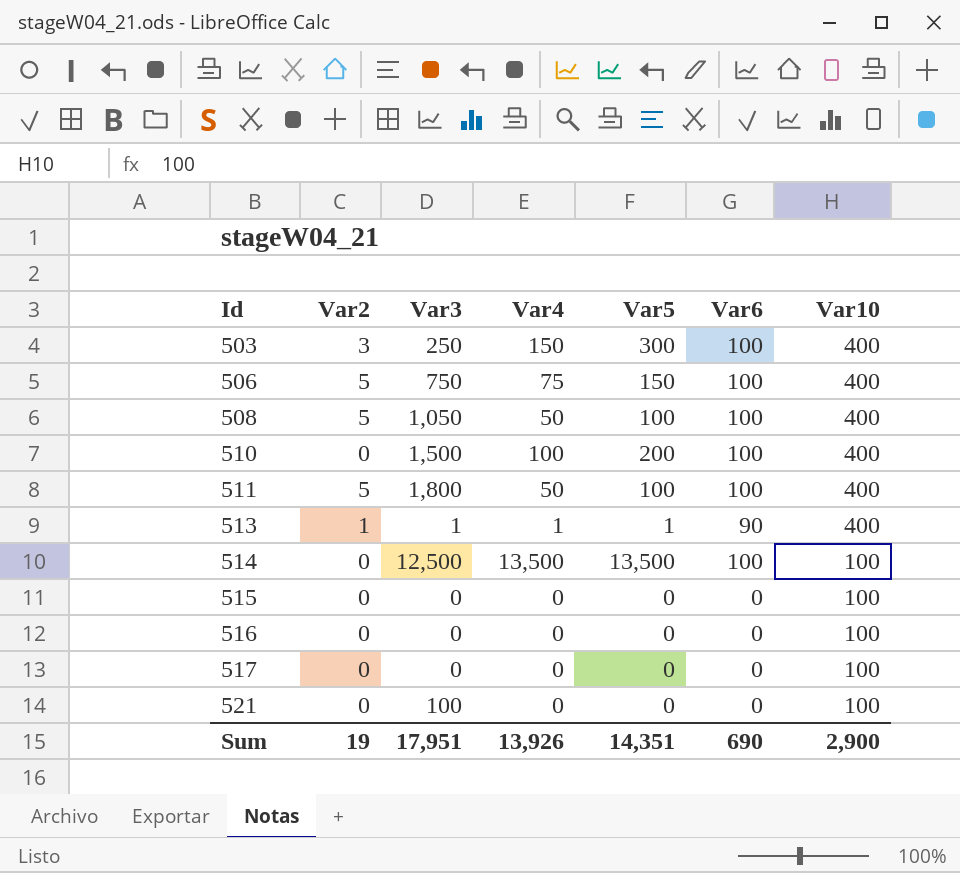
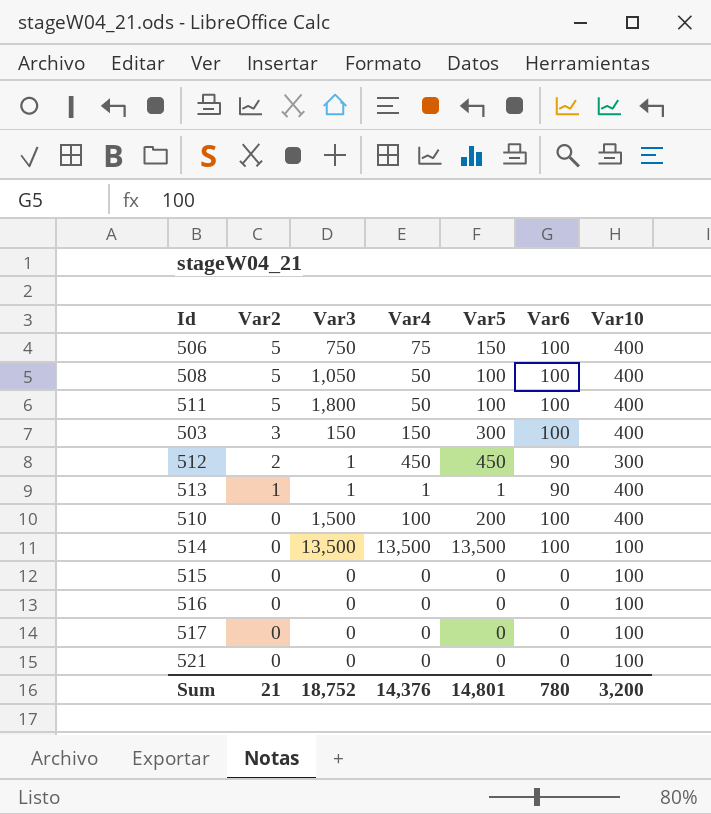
row order: Id ascending -> Var2 descending
503 | Var3: 250 -> 150
row 512: none -> 2 | 1 | 450 | 450 | 90 | 300
514 | Var3: 12,500 -> 13,500
521 | Var3: 100 -> 0
Sum | Var2: 19 -> 21
Sum | Var3: 17,951 -> 18,752
Sum | Var4: 13,926 -> 14,376
Sum | Var5: 14,351 -> 14,801
Sum | Var6: 690 -> 780
Sum | Var10: 2,900 -> 3,200

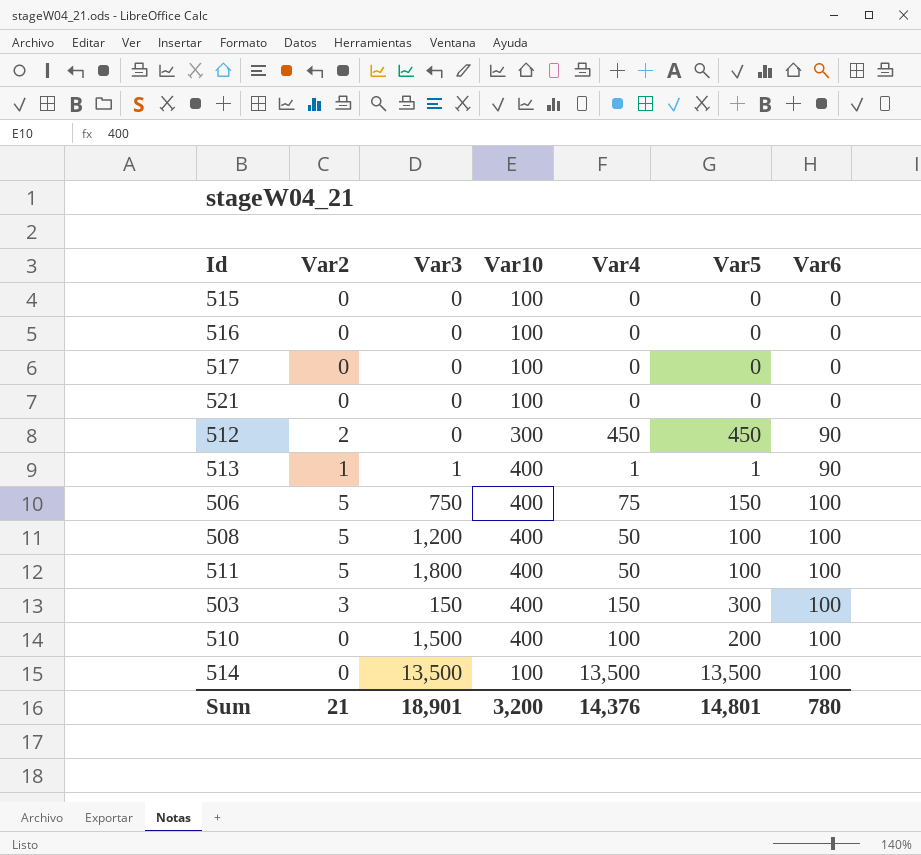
row order: Var2 descending -> Var6 ascending
column Var10 | position: 7 -> 4
512 | Var3: 1 -> 0
508 | Var3: 1,050 -> 1,200
Sum | Var3: 18,752 -> 18,901

